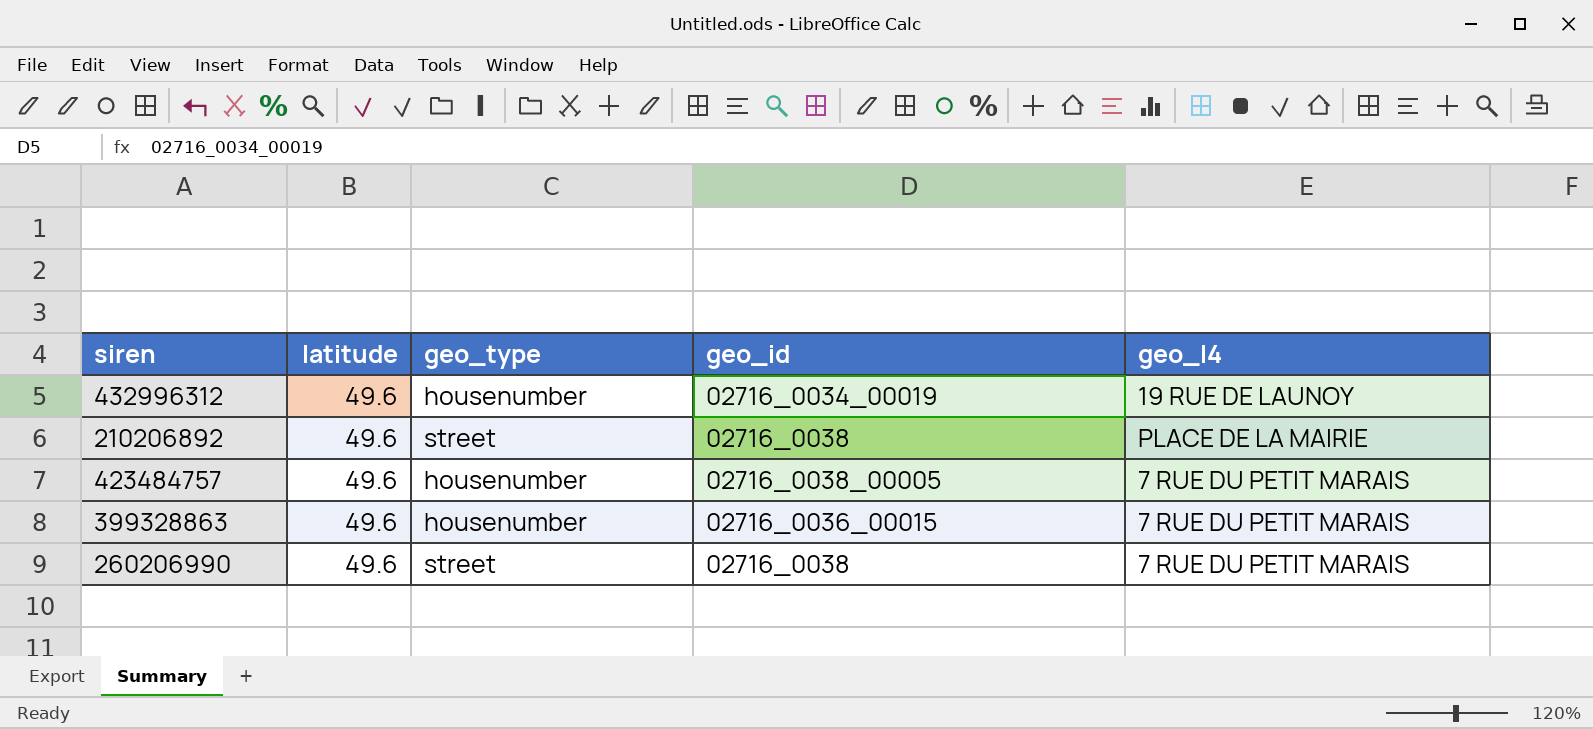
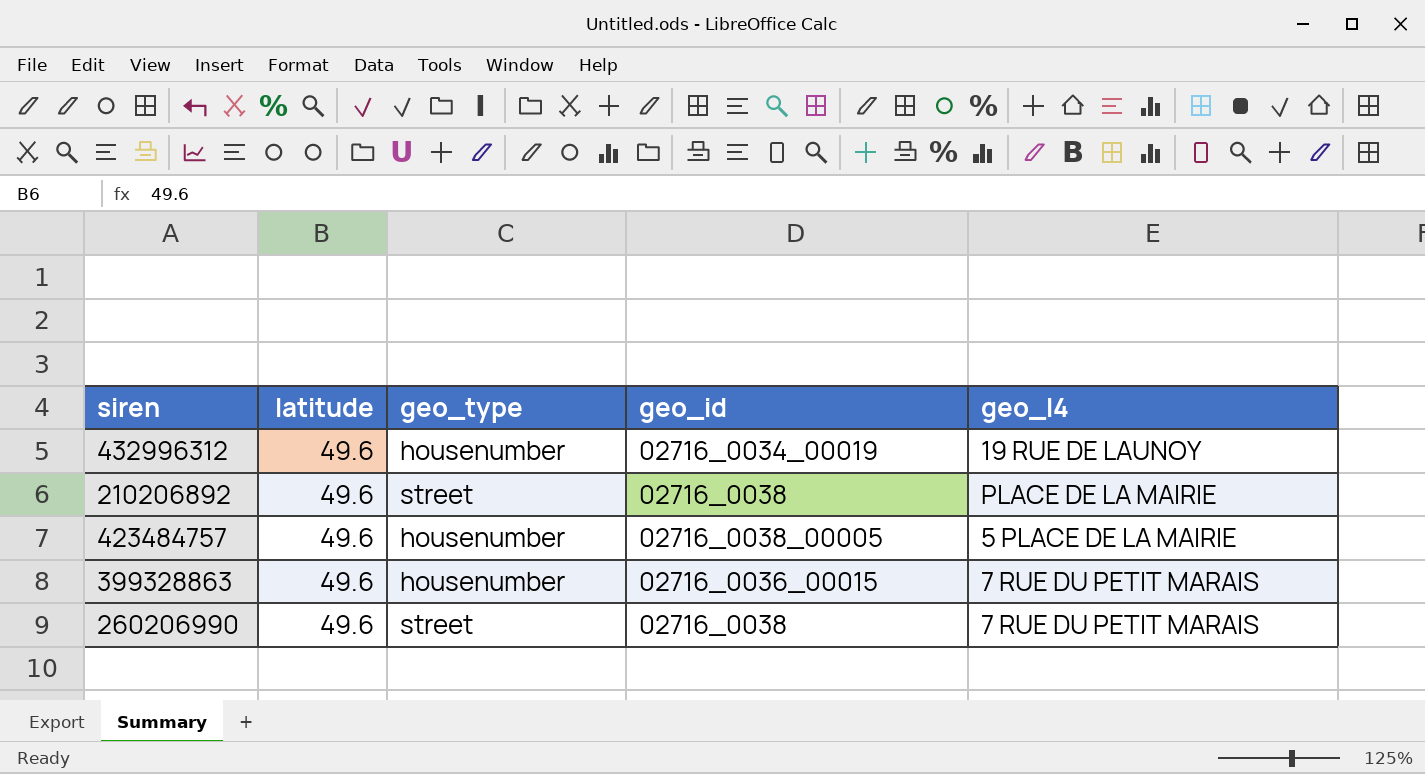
423484757 | geo_l4: 7 RUE DU PETIT MARAIS -> 5 PLACE DE LA MAIRIE

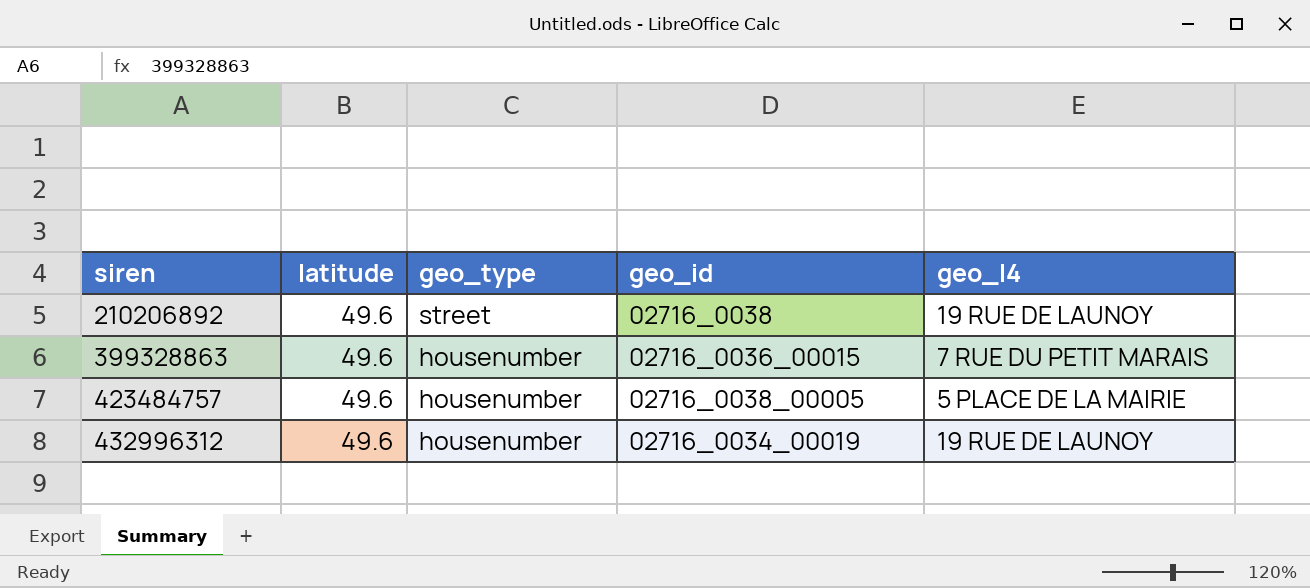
row order: none -> siren ascending
row 260206990: 49.6 | street | 02716_0038 | 7 RUE DU PETIT MARAIS -> none
210206892 | geo_l4: PLACE DE LA MAIRIE -> 19 RUE DE LAUNOY

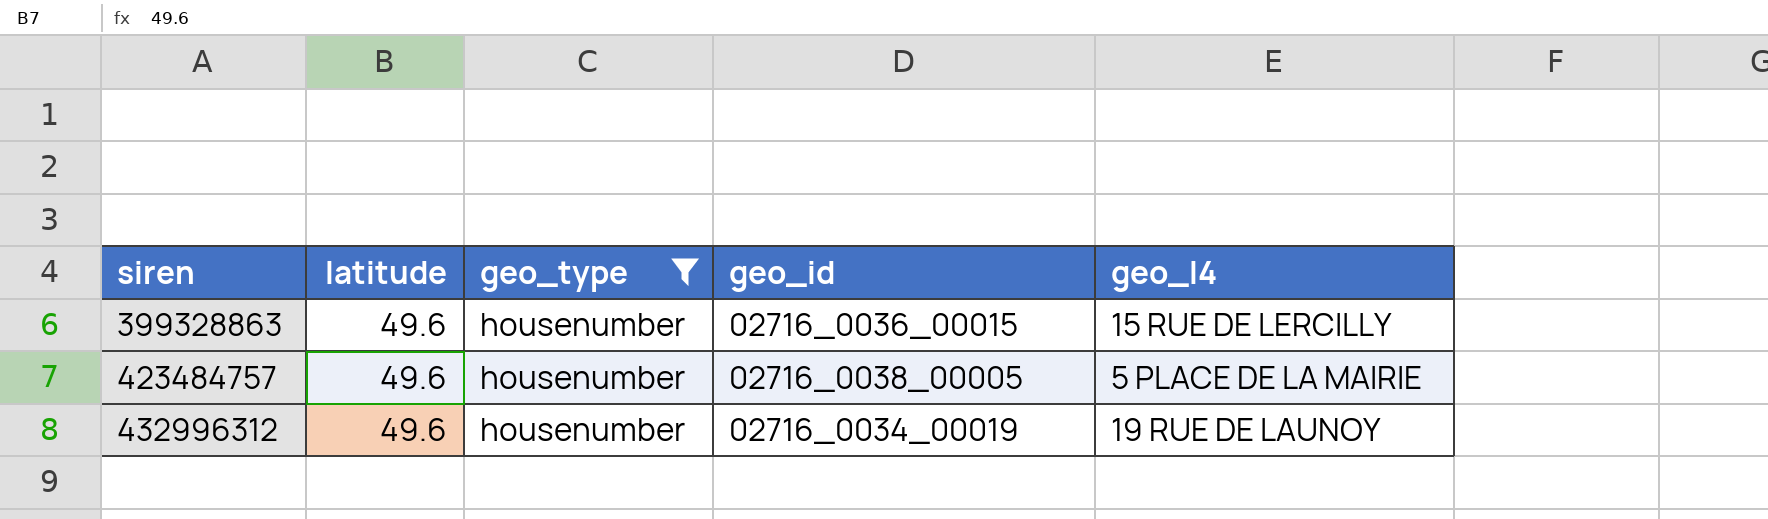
filter: none -> geo_type = housenumber
399328863 | geo_l4: 7 RUE DU PETIT MARAIS -> 15 RUE DE LERCILLY

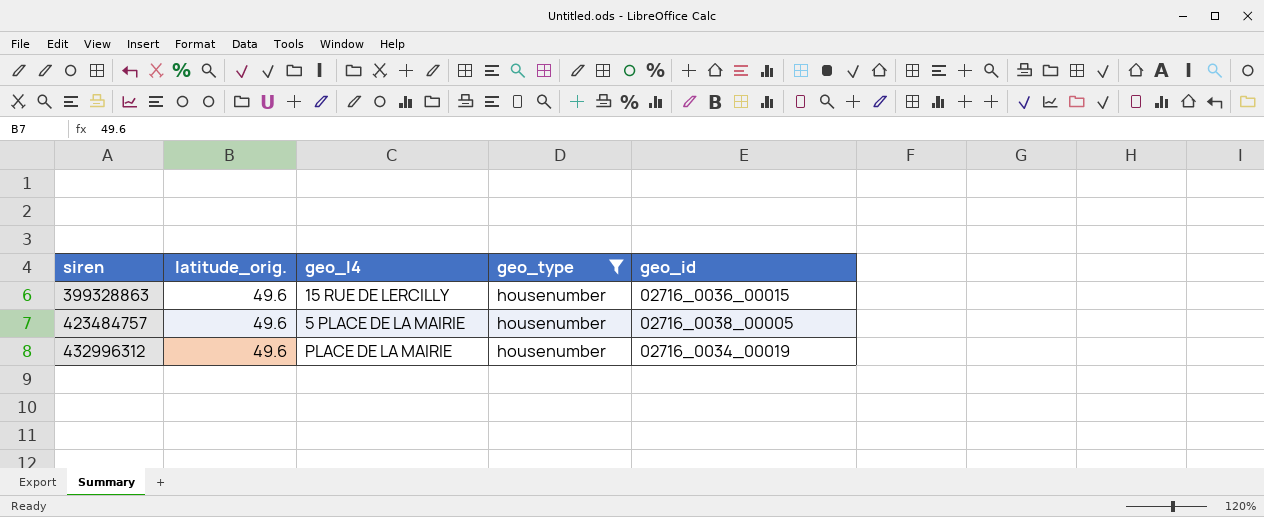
column name: latitude -> latitude_orig.
column geo_l4 | position: 5 -> 3
432996312 | geo_l4: 19 RUE DE LAUNOY -> PLACE DE LA MAIRIE

